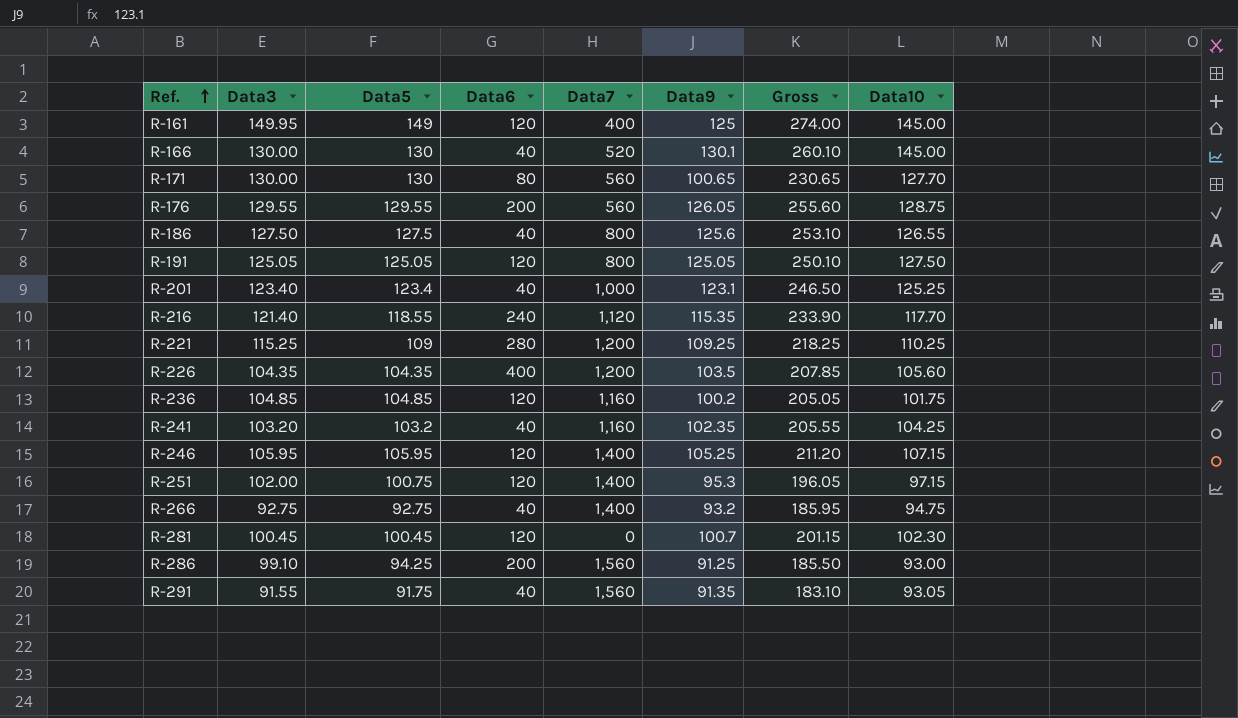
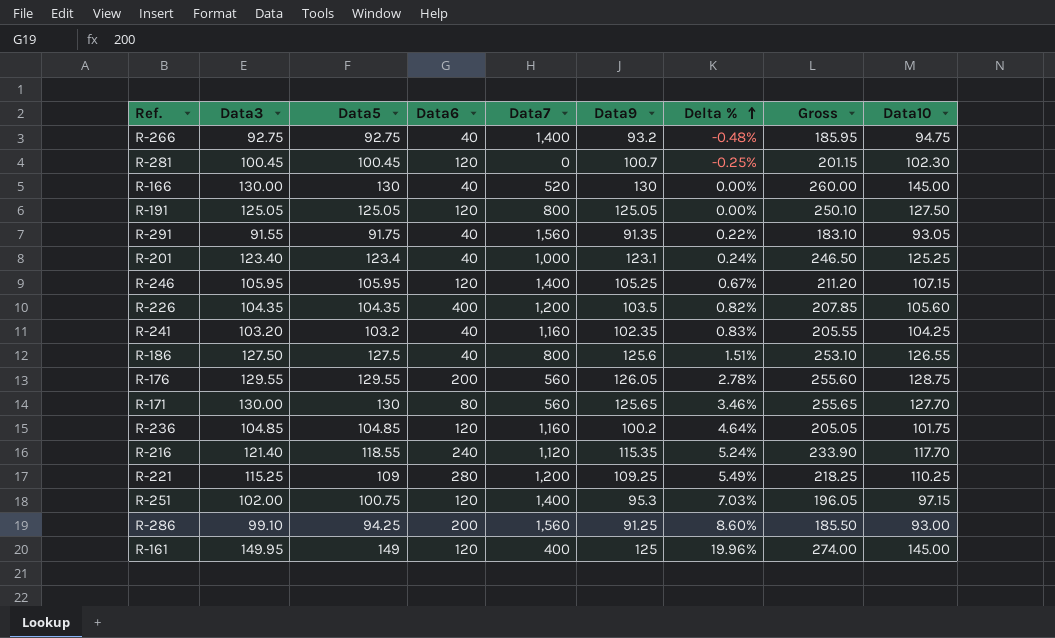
row order: Ref. ascending -> Delta % ascending
column Delta % | formula: none -> ([Data3] - [Data9]) / [Data9]
R-166 | Data9: 130.1 -> 130
R-166 | Gross: 260.10 -> 260.00
R-171 | Data9: 100.65 -> 125.65
R-171 | Gross: 230.65 -> 255.65

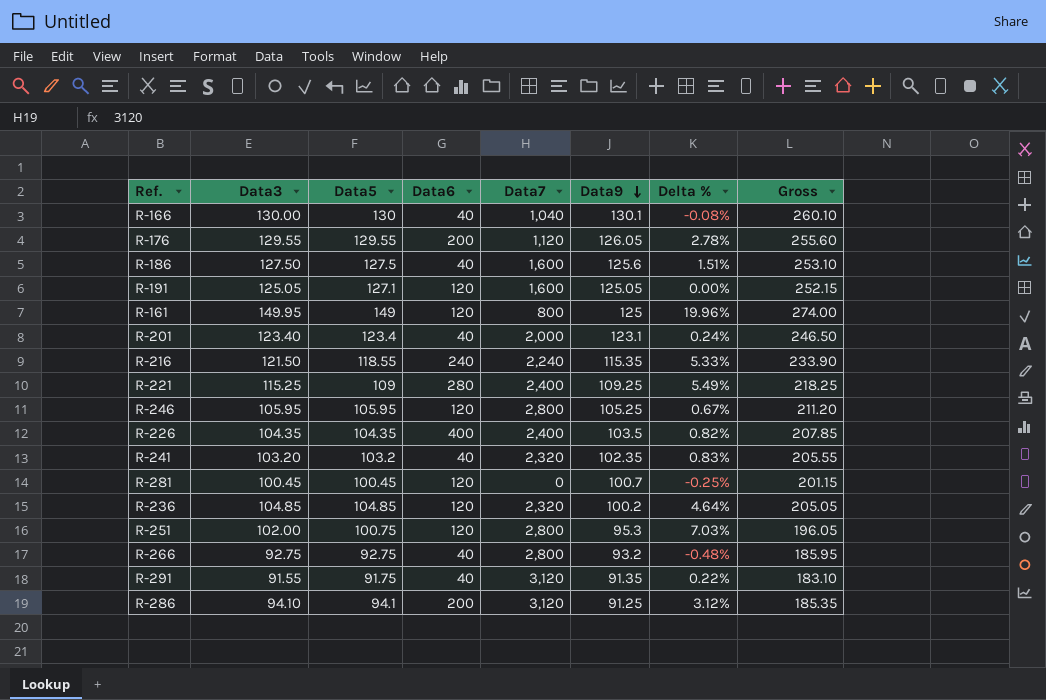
row order: Delta % ascending -> Data9 descending
column Data10 | position: 9 -> none
row R-171: 130.00 | 130 | 80 | 560 | 125.65 | 3.46% | 255.65 | 127.70 -> none
R-166 | Data7: 520 -> 1,040
R-166 | Data9: 130 -> 130.1
R-166 | Delta %: 0.00% -> -0.08%
R-166 | Gross: 260.00 -> 260.10
R-176 | Data7: 560 -> 1,120
R-186 | Data7: 800 -> 1,600
R-191 | Data5: 125.05 -> 127.1
R-191 | Data7: 800 -> 1,600
R-191 | Gross: 250.10 -> 252.15
R-161 | Data7: 400 -> 800
R-201 | Data7: 1,000 -> 2,000
R-216 | Data3: 121.40 -> 121.50
R-216 | Data7: 1,120 -> 2,240
R-216 | Delta %: 5.24% -> 5.33%
R-221 | Data7: 1,200 -> 2,400
R-246 | Data7: 1,400 -> 2,800
R-226 | Data7: 1,200 -> 2,400
R-241 | Data7: 1,160 -> 2,320
R-236 | Data7: 1,160 -> 2,320
R-251 | Data7: 1,400 -> 2,800
R-266 | Data7: 1,400 -> 2,800
R-291 | Data7: 1,560 -> 3,120
R-286 | Data3: 99.10 -> 94.10
R-286 | Data5: 94.25 -> 94.1
R-286 | Data7: 1,560 -> 3,120
R-286 | Delta %: 8.60% -> 3.12%
R-286 | Gross: 185.50 -> 185.35

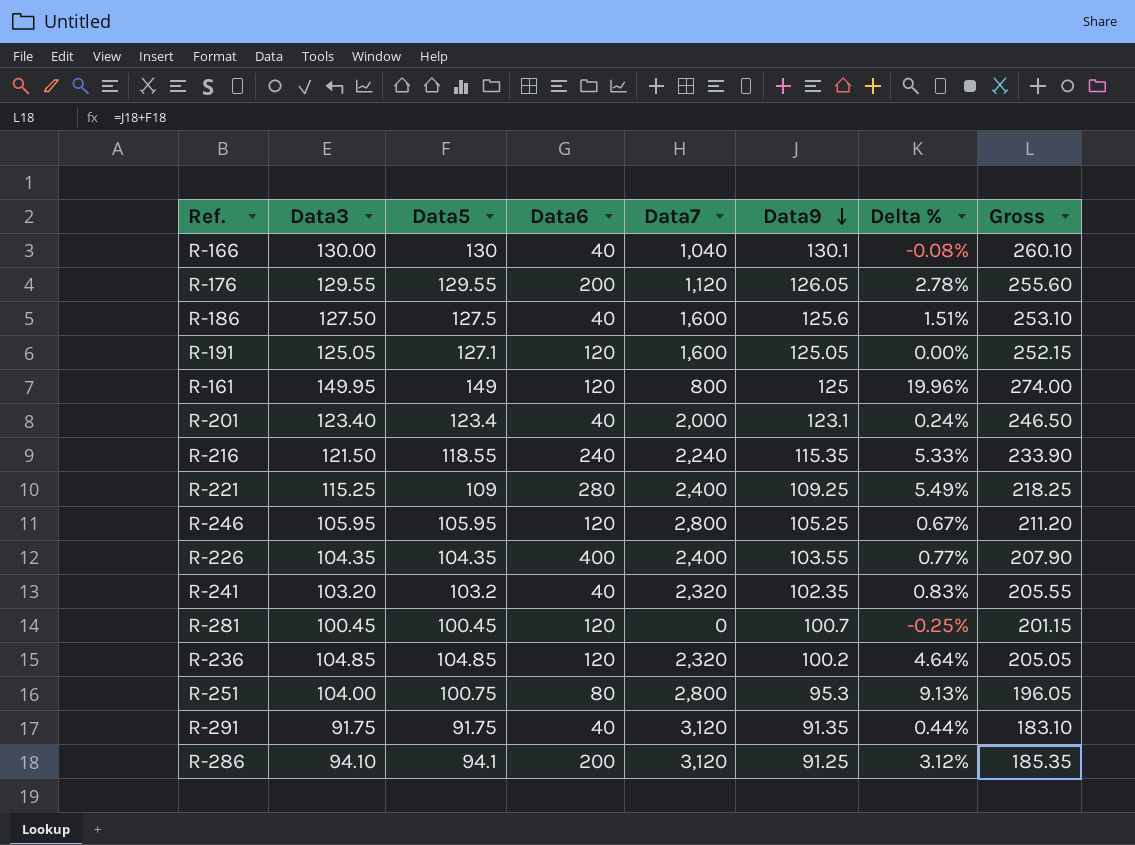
row R-266: 92.75 | 92.75 | 40 | 2,800 | 93.2 | -0.48% | 185.95 -> none
R-226 | Data9: 103.5 -> 103.55
R-226 | Delta %: 0.82% -> 0.77%
R-226 | Gross: 207.85 -> 207.90
R-251 | Data3: 102.00 -> 104.00
R-251 | Data6: 120 -> 80
R-251 | Delta %: 7.03% -> 9.13%
R-291 | Data3: 91.55 -> 91.75
R-291 | Delta %: 0.22% -> 0.44%

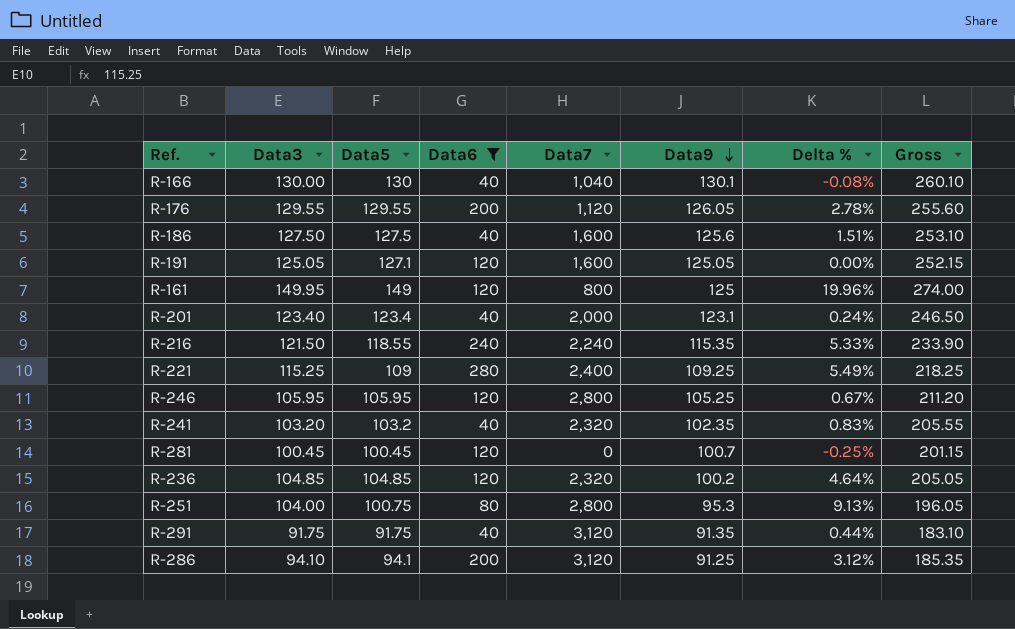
filter: none -> Data6 != 400

